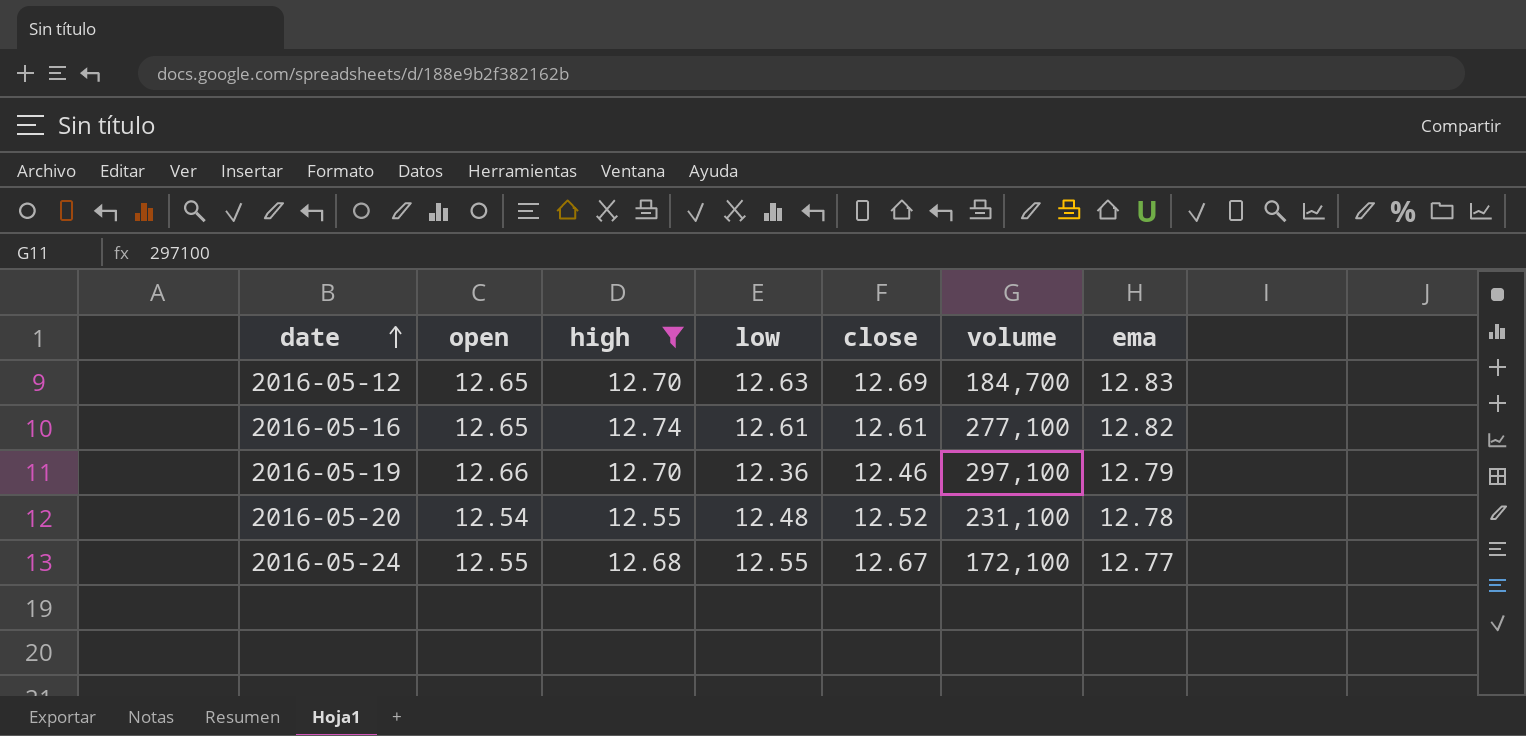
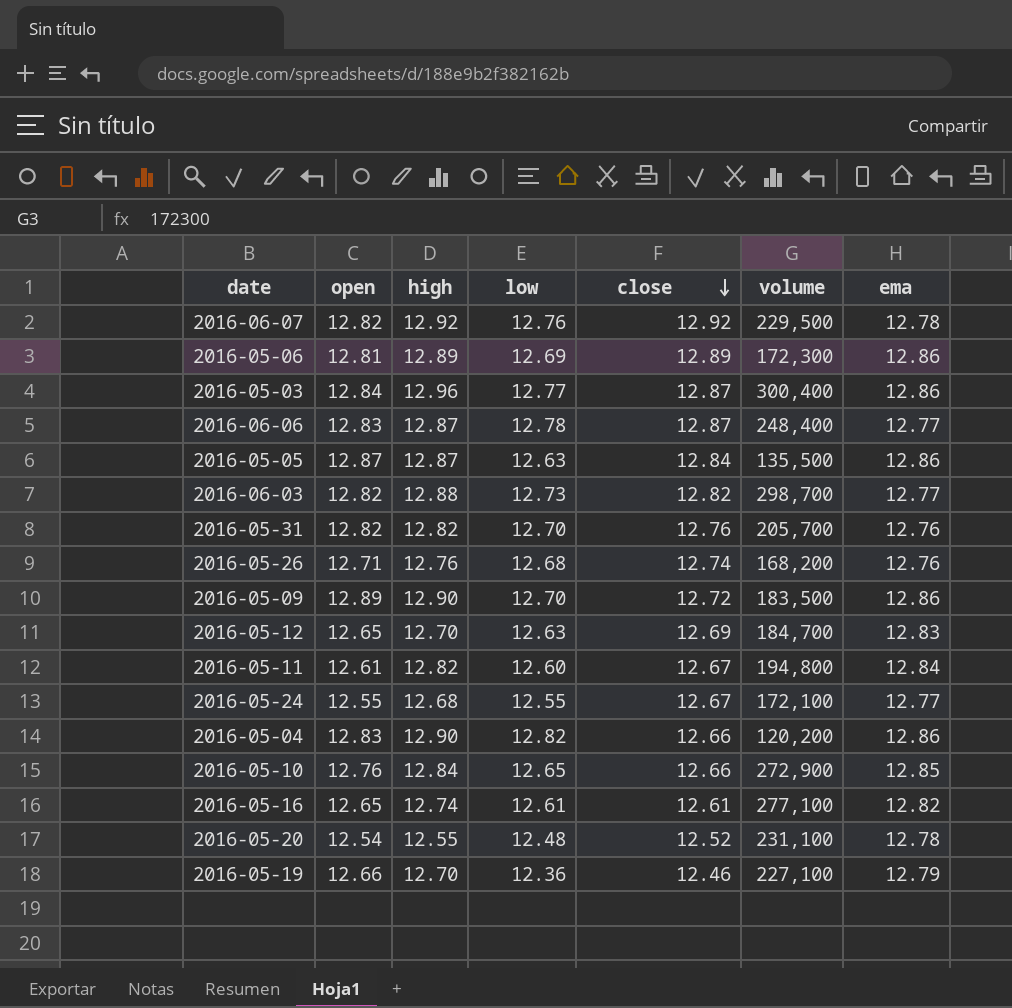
filter: high <= 12.74 -> none
row order: date ascending -> close descending
2016-05-19 | volume: 297,100 -> 227,100

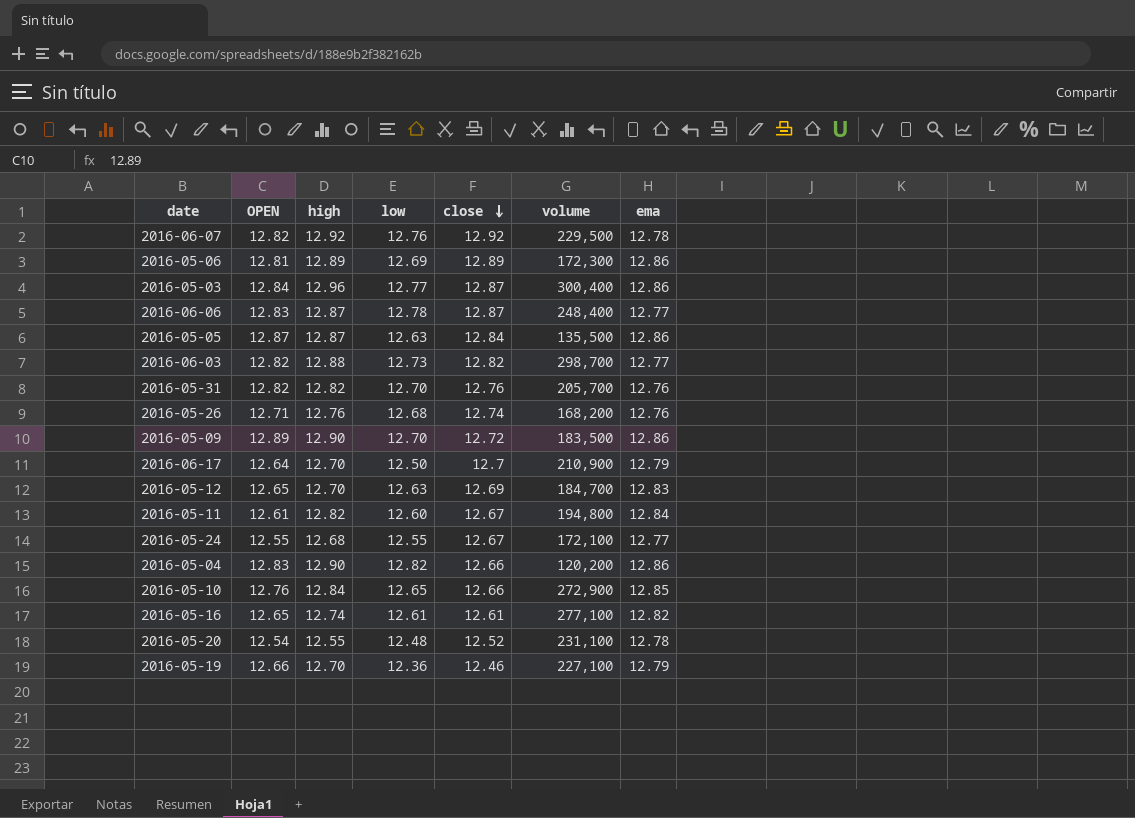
column name: open -> OPEN
row 2016-06-17: none -> 12.64 | 12.70 | 12.50 | 12.7 | 210,900 | 12.79

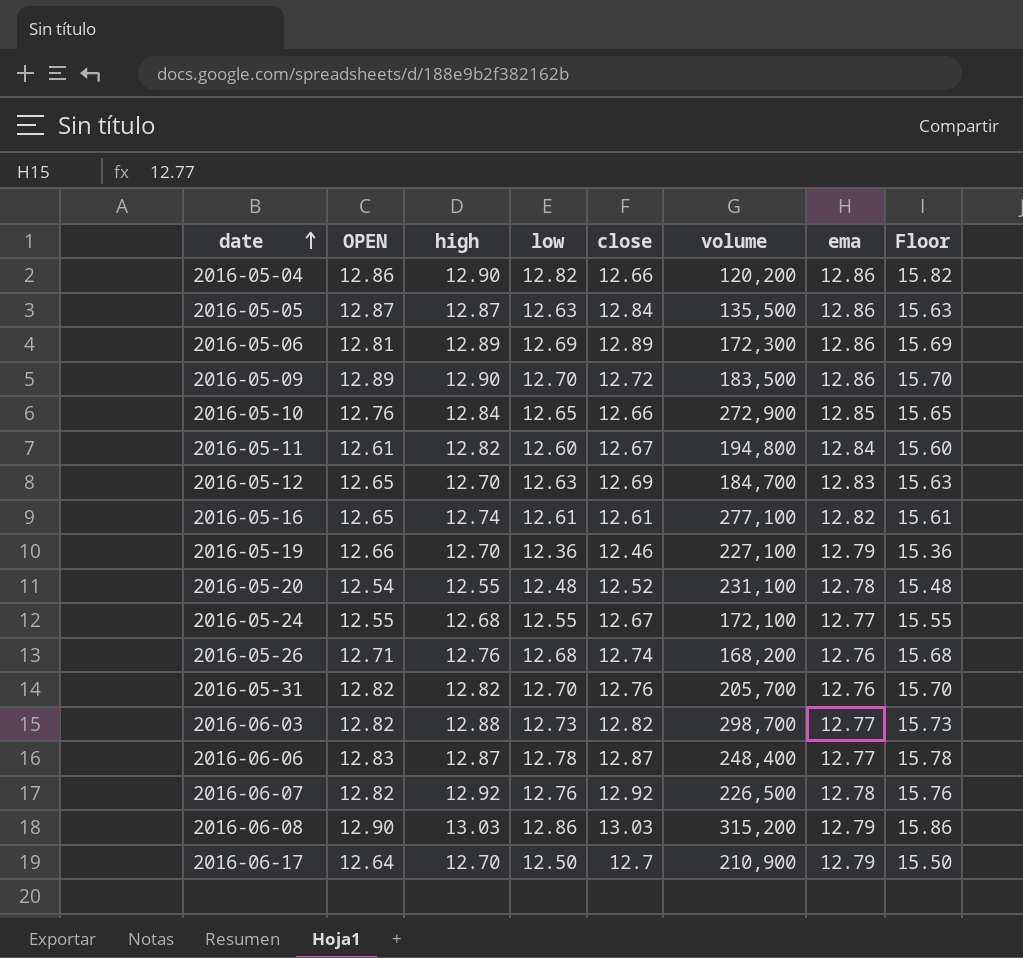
row order: close descending -> date ascending
column Floor | formula: none -> [low] + 3
row 2016-05-03: 12.84 | 12.96 | 12.77 | 12.87 | 300,400 | 12.86 -> none
2016-05-04 | OPEN: 12.83 -> 12.86
2016-06-07 | volume: 229,500 -> 226,500
row 2016-06-08: none -> 12.90 | 13.03 | 12.86 | 13.03 | 315,200 | 12.79 | 15.86

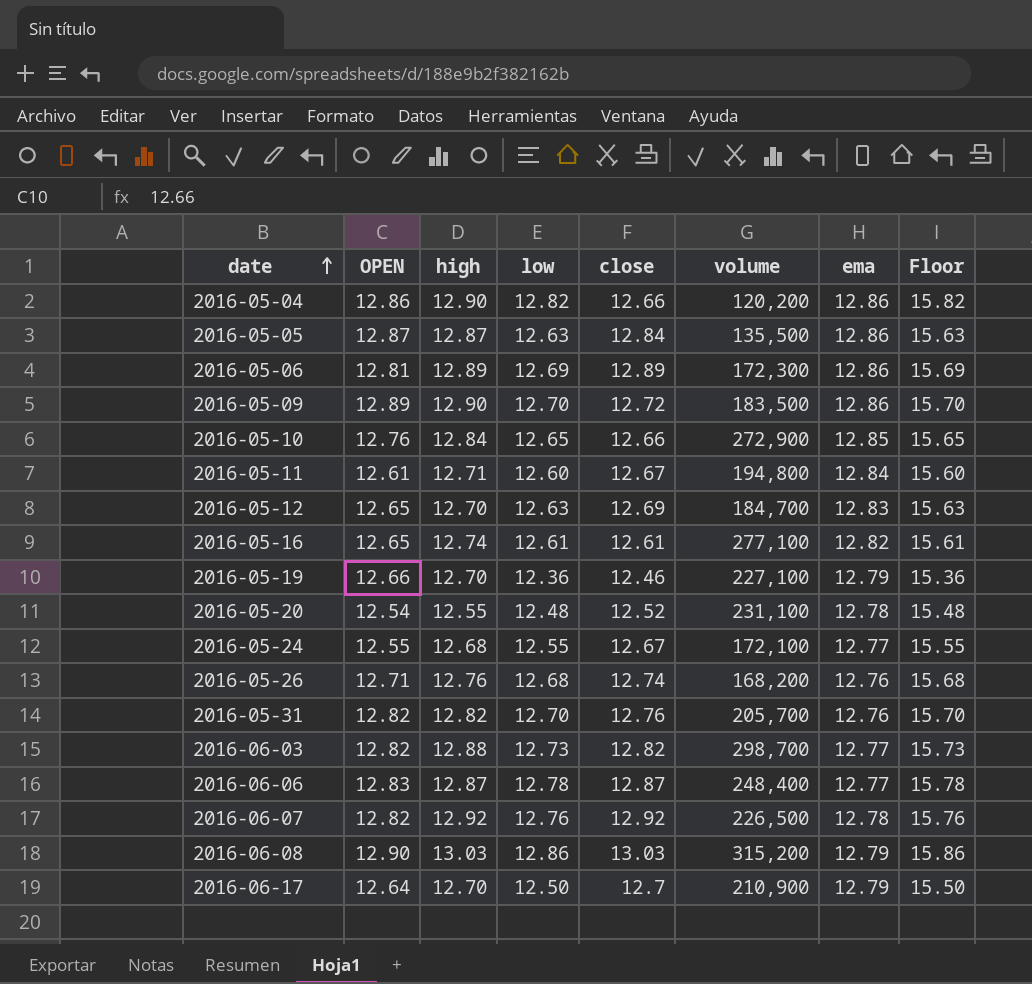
2016-05-11 | high: 12.82 -> 12.71

